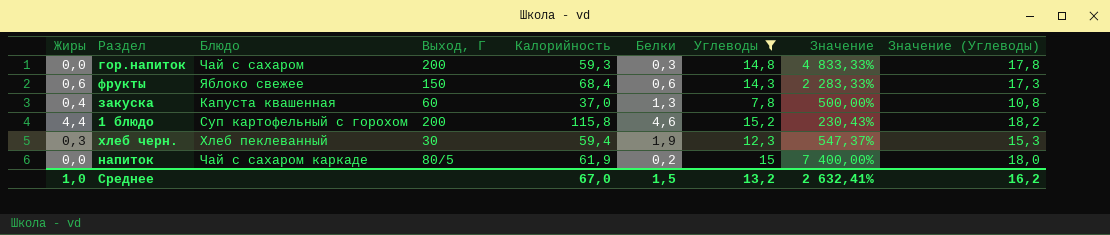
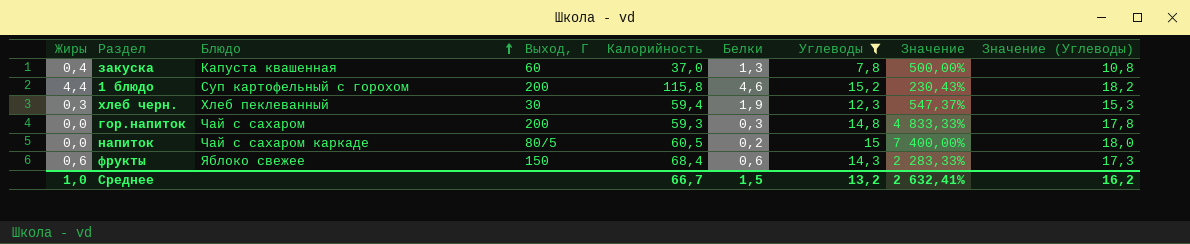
row order: none -> Блюдо ascending
напиток | Калорийность: 61,9 -> 60,5
Среднее | Калорийность: 67,0 -> 66,7

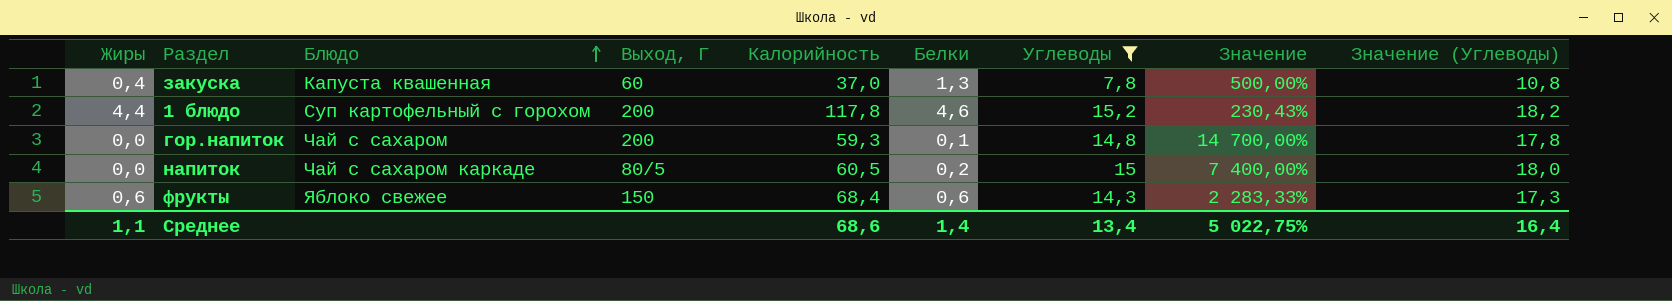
row хлеб черн.: 0,3 | Хлеб пеклеванный | 30 | 59,4 | 1,9 | 12,3 | 547,37% | 15,3 -> none
1 блюдо | Калорийность: 115,8 -> 117,8
гор.напиток | Белки: 0,3 -> 0,1
гор.напиток | Значение: 4 833,33% -> 14 700,00%
Среднее | Жиры: 1,0 -> 1,1
Среднее | Калорийность: 66,7 -> 68,6
Среднее | Белки: 1,5 -> 1,4
Среднее | Углеводы: 13,2 -> 13,4
Среднее | Значение: 2 632,41% -> 5 022,75%
Среднее | Значение (Углеводы): 16,2 -> 16,4

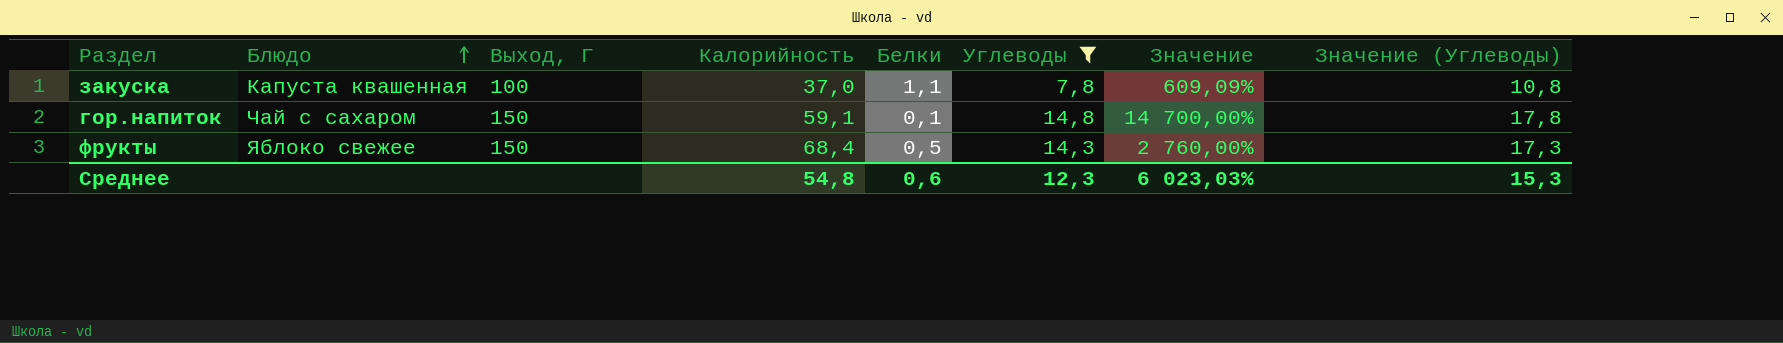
column Жиры | position: 1 -> none
row 1 блюдо: 4,4 | Суп картофельный с горохом | 200 | 117,8 | 4,6 | 15,2 | 230,43% | 18,2 -> none
row напиток: 0,0 | Чай с сахаром каркаде | 80/5 | 60,5 | 0,2 | 15 | 7 400,00% | 18,0 -> none
закуска | Выход, Г: 60 -> 100
закуска | Белки: 1,3 -> 1,1
закуска | Значение: 500,00% -> 609,09%
гор.напиток | Выход, Г: 200 -> 150
гор.напиток | Калорийность: 59,3 -> 59,1
фрукты | Белки: 0,6 -> 0,5
фрукты | Значение: 2 283,33% -> 2 760,00%
Среднее | Калорийность: 68,6 -> 54,8
Среднее | Белки: 1,4 -> 0,6
Среднее | Углеводы: 13,4 -> 12,3
Среднее | Значение: 5 022,75% -> 6 023,03%
Среднее | Значение (Углеводы): 16,4 -> 15,3

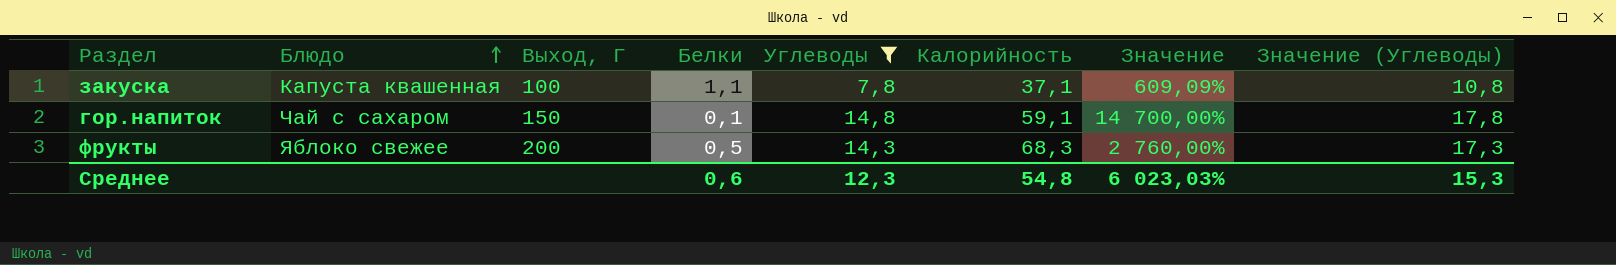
column Калорийность | position: 4 -> 6
закуска | Калорийность: 37,0 -> 37,1
фрукты | Выход, Г: 150 -> 200
фрукты | Калорийность: 68,4 -> 68,3

